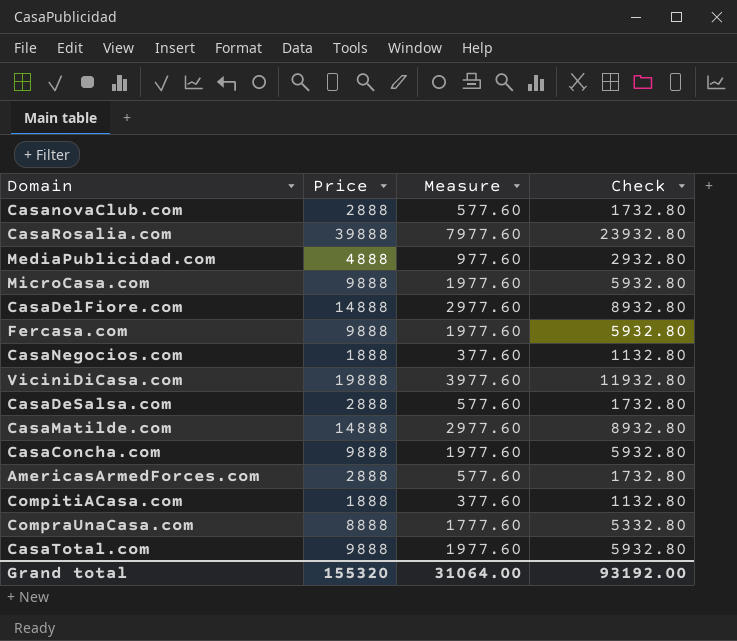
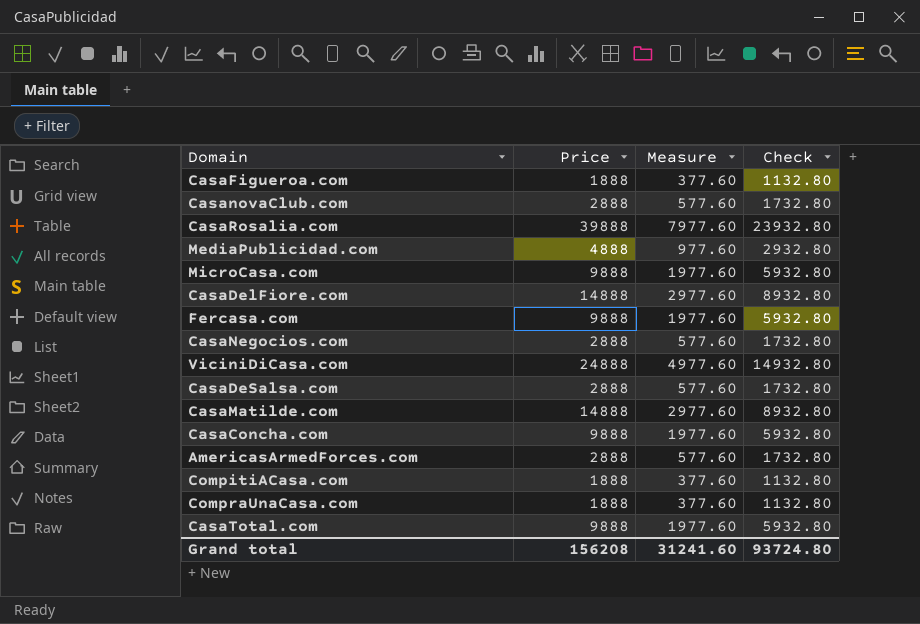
row CasaFigueroa.com: none -> 1888 | 377.60 | 1132.80
CasaNegocios.com | Price: 1888 -> 2888
CasaNegocios.com | Measure: 377.60 -> 577.60
CasaNegocios.com | Check: 1132.80 -> 1732.80
ViciniDiCasa.com | Price: 19888 -> 24888
ViciniDiCasa.com | Measure: 3977.60 -> 4977.60
ViciniDiCasa.com | Check: 11932.80 -> 14932.80
CompraUnaCasa.com | Price: 8888 -> 1888
CompraUnaCasa.com | Measure: 1777.60 -> 377.60
CompraUnaCasa.com | Check: 5332.80 -> 1132.80
Grand total | Price: 155320 -> 156208
Grand total | Measure: 31064.00 -> 31241.60
Grand total | Check: 93192.00 -> 93724.80

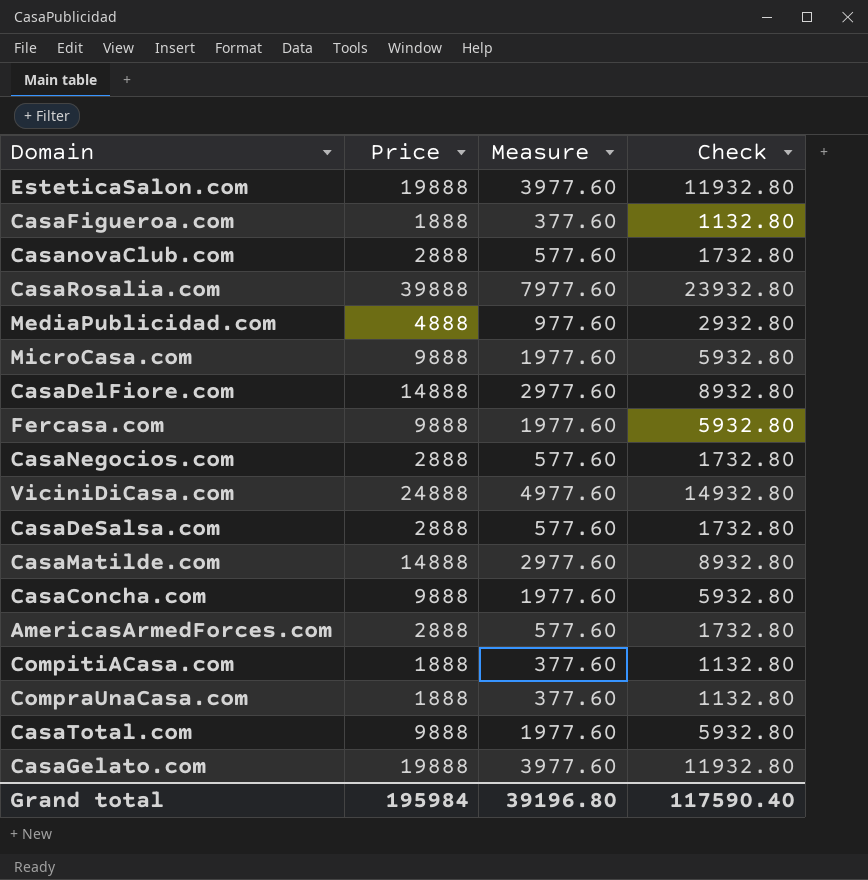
row EsteticaSalon.com: none -> 19888 | 3977.60 | 11932.80
row CasaGelato.com: none -> 19888 | 3977.60 | 11932.80
Grand total | Price: 156208 -> 195984
Grand total | Measure: 31241.60 -> 39196.80
Grand total | Check: 93724.80 -> 117590.40

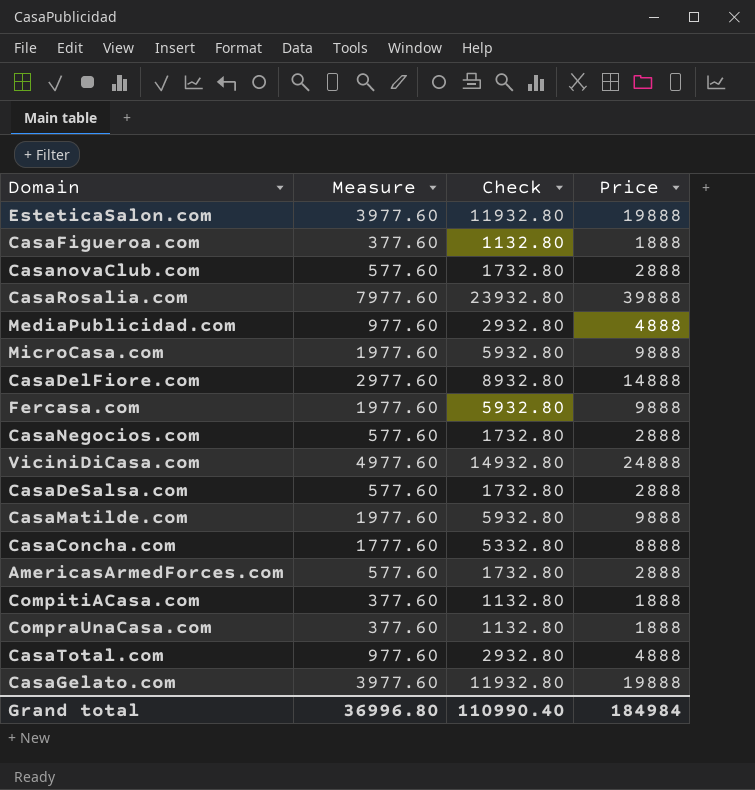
column Price | position: 2 -> 4
CasaMatilde.com | Measure: 2977.60 -> 1977.60
CasaMatilde.com | Check: 8932.80 -> 5932.80
CasaMatilde.com | Price: 14888 -> 9888
CasaConcha.com | Measure: 1977.60 -> 1777.60
CasaConcha.com | Check: 5932.80 -> 5332.80
CasaConcha.com | Price: 9888 -> 8888
CasaTotal.com | Measure: 1977.60 -> 977.60
CasaTotal.com | Check: 5932.80 -> 2932.80
CasaTotal.com | Price: 9888 -> 4888
Grand total | Measure: 39196.80 -> 36996.80
Grand total | Check: 117590.40 -> 110990.40
Grand total | Price: 195984 -> 184984

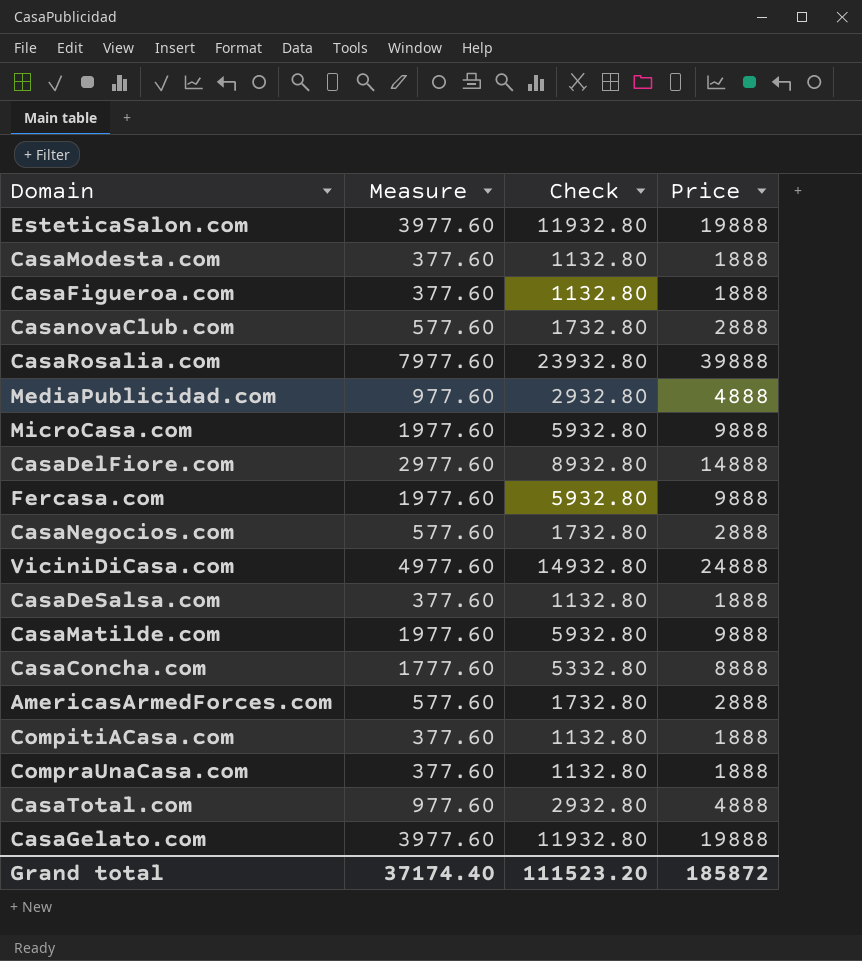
row CasaModesta.com: none -> 377.60 | 1132.80 | 1888
CasaDeSalsa.com | Measure: 577.60 -> 377.60
CasaDeSalsa.com | Check: 1732.80 -> 1132.80
CasaDeSalsa.com | Price: 2888 -> 1888
Grand total | Measure: 36996.80 -> 37174.40
Grand total | Check: 110990.40 -> 111523.20
Grand total | Price: 184984 -> 185872

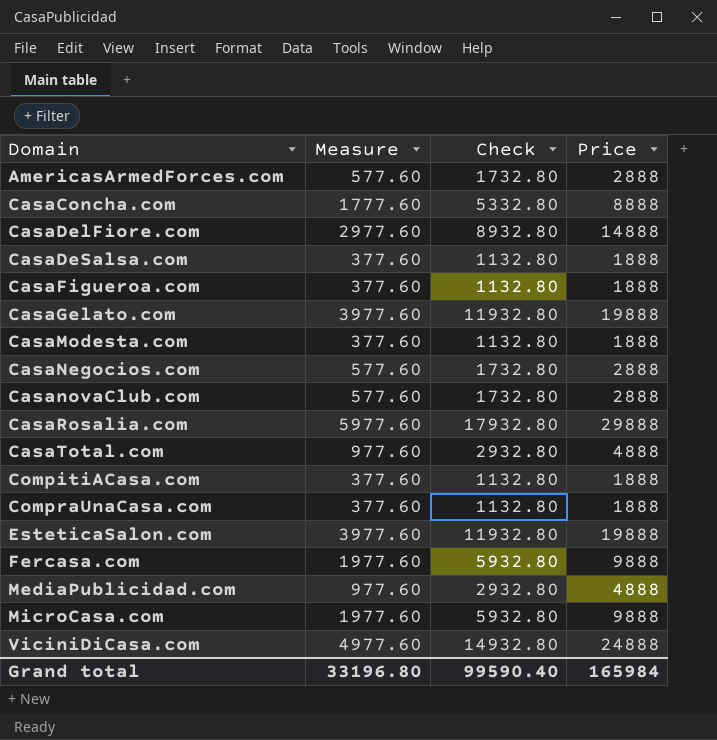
row order: none -> Domain ascending
row CasaMatilde.com: 1977.60 | 5932.80 | 9888 -> none
CasaRosalia.com | Measure: 7977.60 -> 5977.60
CasaRosalia.com | Check: 23932.80 -> 17932.80
CasaRosalia.com | Price: 39888 -> 29888
Grand total | Measure: 37174.40 -> 33196.80
Grand total | Check: 111523.20 -> 99590.40
Grand total | Price: 185872 -> 165984

